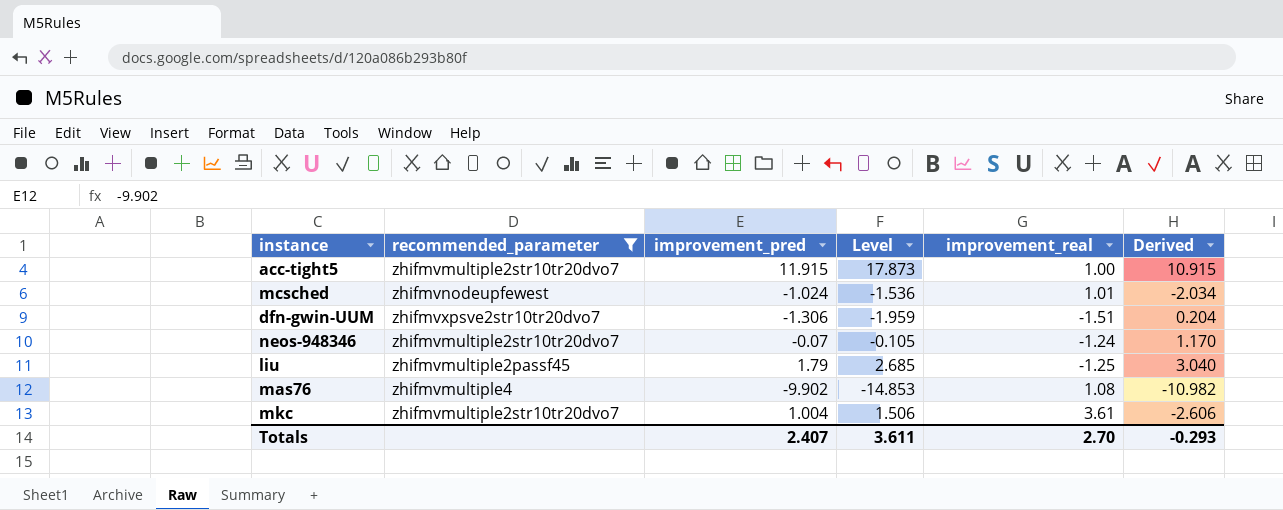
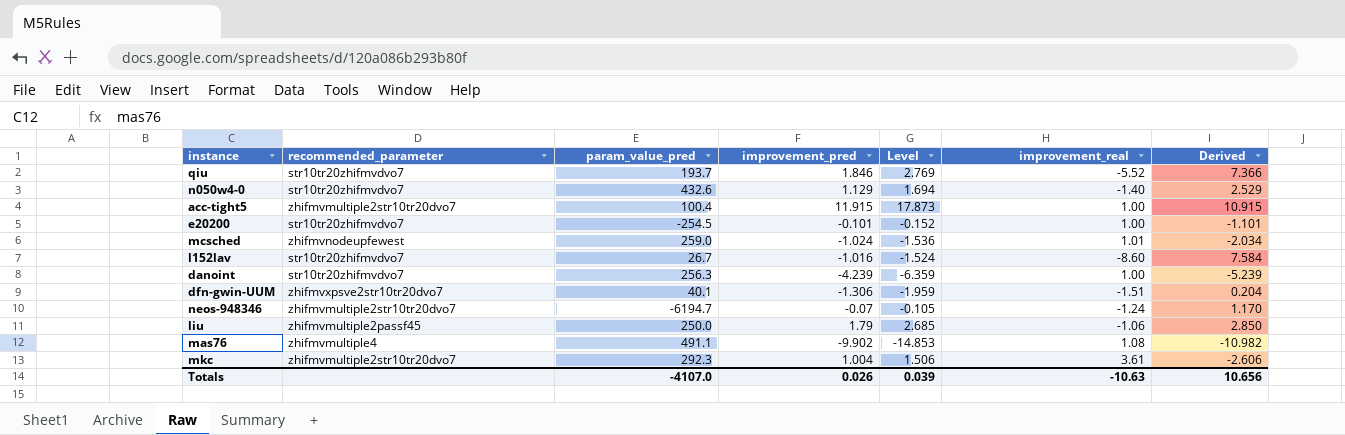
filter: recommended_parameter != str10tr20zhifmvdvo7 -> none
column param_value_pred | position: none -> 3
liu | improvement_real: -1.25 -> -1.06
liu | Derived: 3.040 -> 2.850
Totals | improvement_pred: 2.407 -> 0.026
Totals | Level: 3.611 -> 0.039
Totals | improvement_real: 2.70 -> -10.63
Totals | Derived: -0.293 -> 10.656

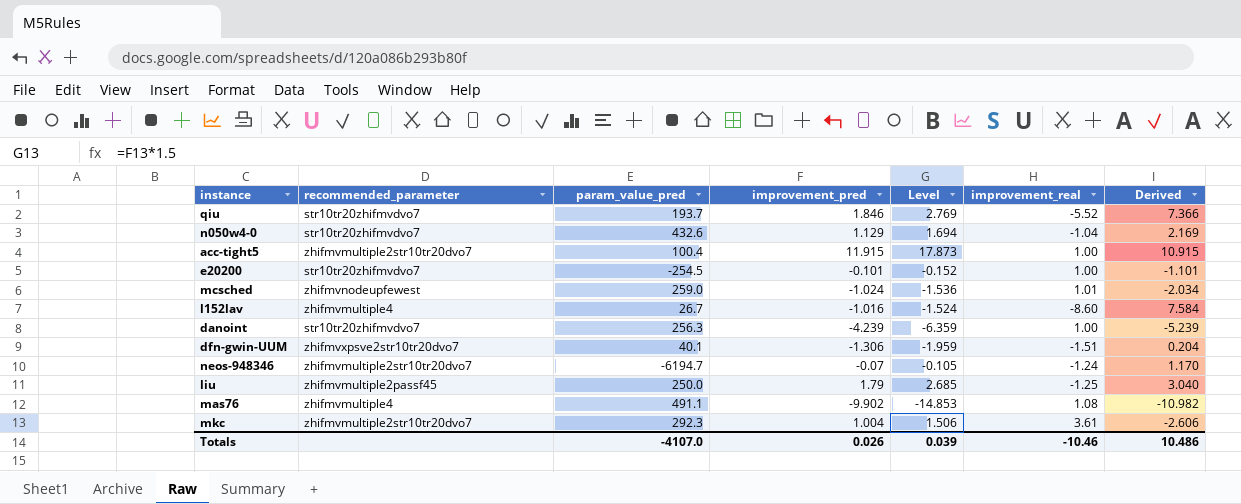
n050w4-0 | improvement_real: -1.40 -> -1.04
n050w4-0 | Derived: 2.529 -> 2.169
l152lav | recommended_parameter: str10tr20zhifmvdvo7 -> zhifmvmultiple4
liu | improvement_real: -1.06 -> -1.25
liu | Derived: 2.850 -> 3.040
Totals | improvement_real: -10.63 -> -10.46
Totals | Derived: 10.656 -> 10.486

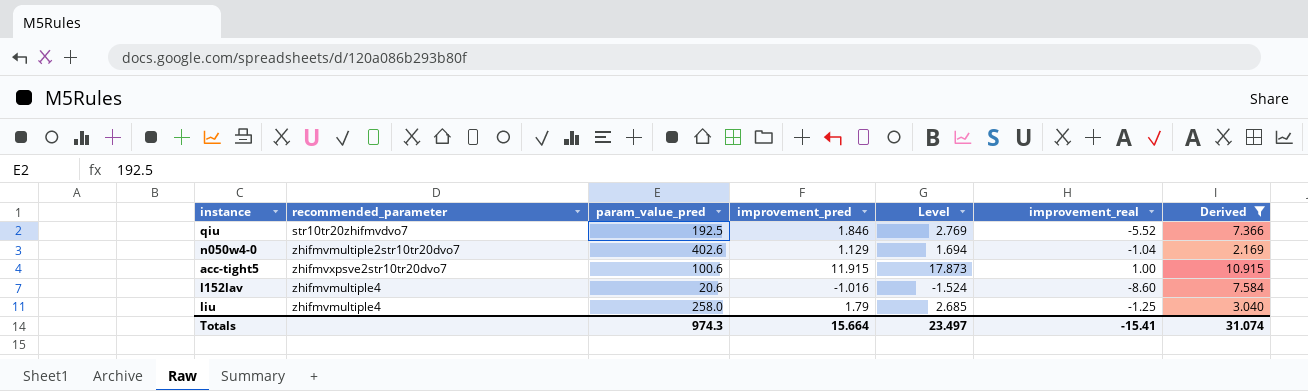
filter: none -> Derived >= 2.169
qiu | param_value_pred: 193.7 -> 192.5
n050w4-0 | recommended_parameter: str10tr20zhifmvdvo7 -> zhifmvmultiple2str10tr20dvo7
n050w4-0 | param_value_pred: 432.6 -> 402.6
acc-tight5 | recommended_parameter: zhifmvmultiple2str10tr20dvo7 -> zhifmvxpsve2str10tr20dvo7
acc-tight5 | param_value_pred: 100.4 -> 100.6
l152lav | param_value_pred: 26.7 -> 20.6
liu | recommended_parameter: zhifmvmultiple2passf45 -> zhifmvmultiple4
liu | param_value_pred: 250.0 -> 258.0
Totals | param_value_pred: -4107.0 -> 974.3
Totals | improvement_pred: 0.026 -> 15.664
Totals | Level: 0.039 -> 23.497
Totals | improvement_real: -10.46 -> -15.41
Totals | Derived: 10.486 -> 31.074

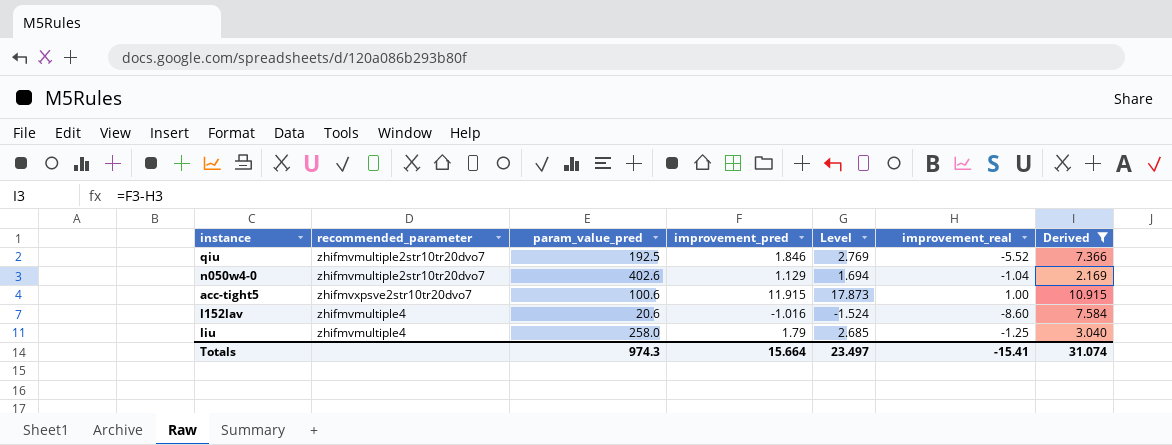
qiu | recommended_parameter: str10tr20zhifmvdvo7 -> zhifmvmultiple2str10tr20dvo7

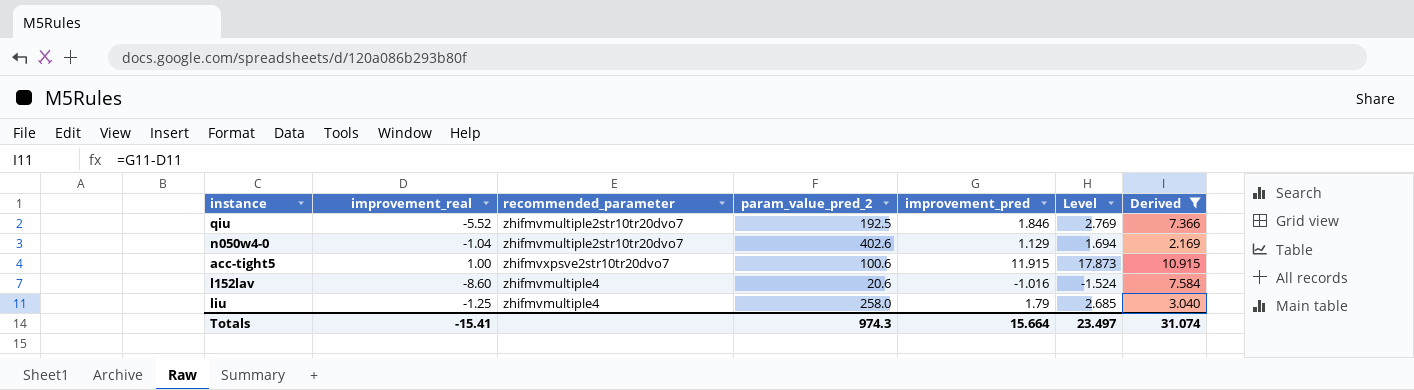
column improvement_real | position: 6 -> 2
column name: param_value_pred -> param_value_pred_2

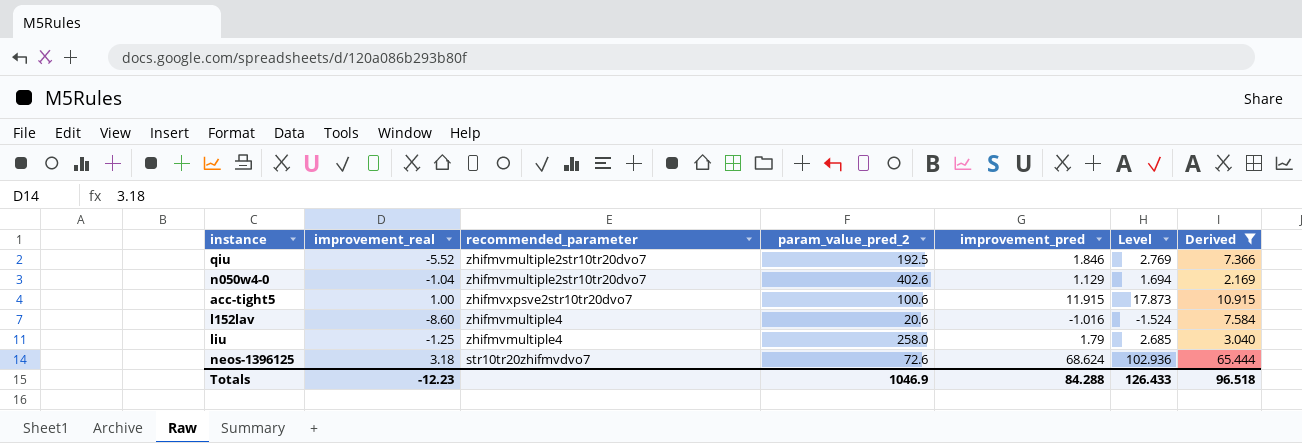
row neos-1396125: none -> 3.18 | str10tr20zhifmvdvo7 | 72.6 | 68.624 | 102.936 | 65.444
Totals | improvement_real: -15.41 -> -12.23
Totals | param_value_pred_2: 974.3 -> 1046.9
Totals | improvement_pred: 15.664 -> 84.288
Totals | Level: 23.497 -> 126.433
Totals | Derived: 31.074 -> 96.518

